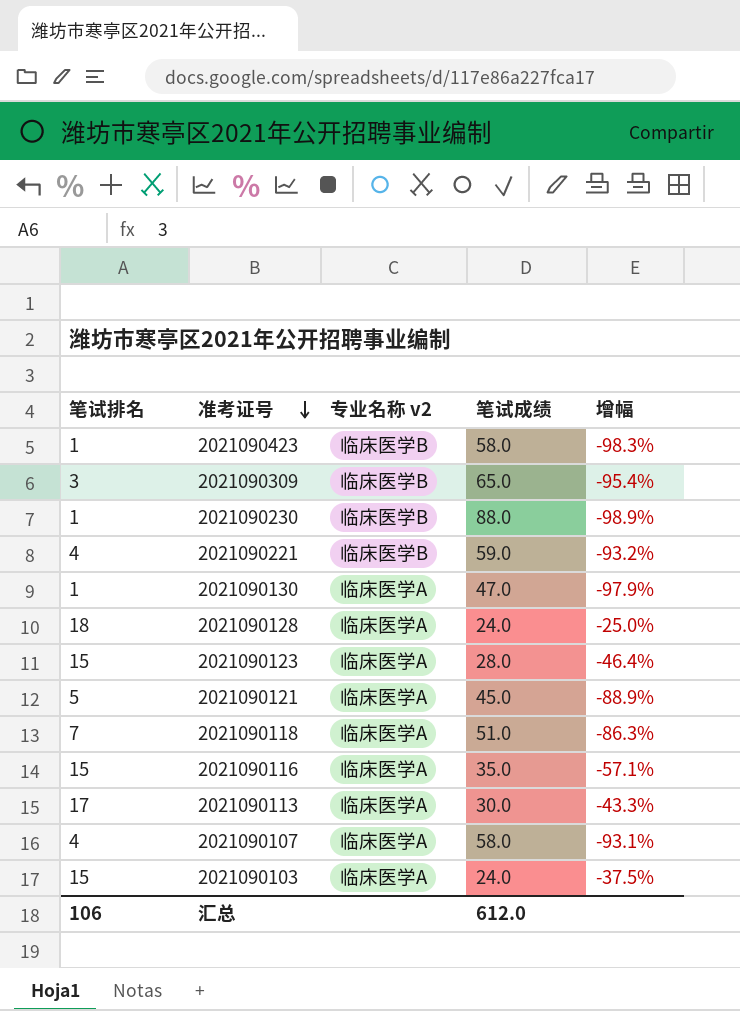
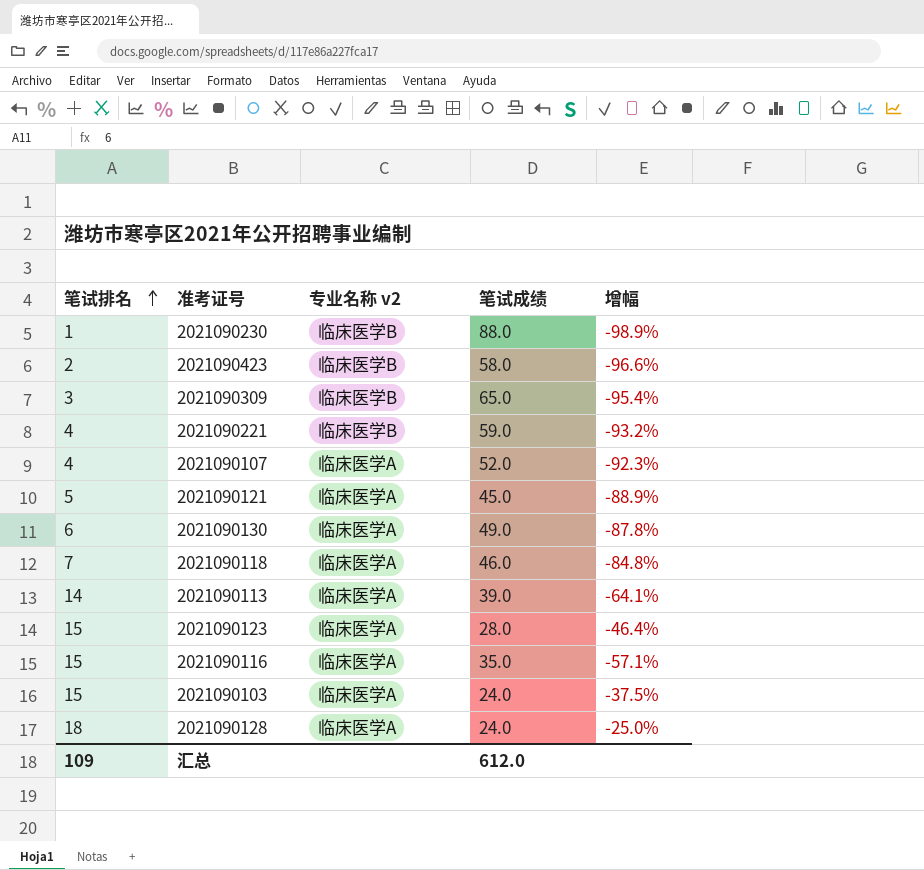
row order: 准考证号 descending -> 笔试排名 ascending
2021090423 | 笔试排名: 1 -> 2
2021090423 | 增幅: -98.3% -> -96.6%
2021090107 | 笔试成绩: 58.0 -> 52.0
2021090107 | 增幅: -93.1% -> -92.3%
2021090130 | 笔试排名: 1 -> 6
2021090130 | 笔试成绩: 47.0 -> 49.0
2021090130 | 增幅: -97.9% -> -87.8%
2021090118 | 笔试成绩: 51.0 -> 46.0
2021090118 | 增幅: -86.3% -> -84.8%
2021090113 | 笔试排名: 17 -> 14
2021090113 | 笔试成绩: 30.0 -> 39.0
2021090113 | 增幅: -43.3% -> -64.1%
汇总 | 笔试排名: 106 -> 109

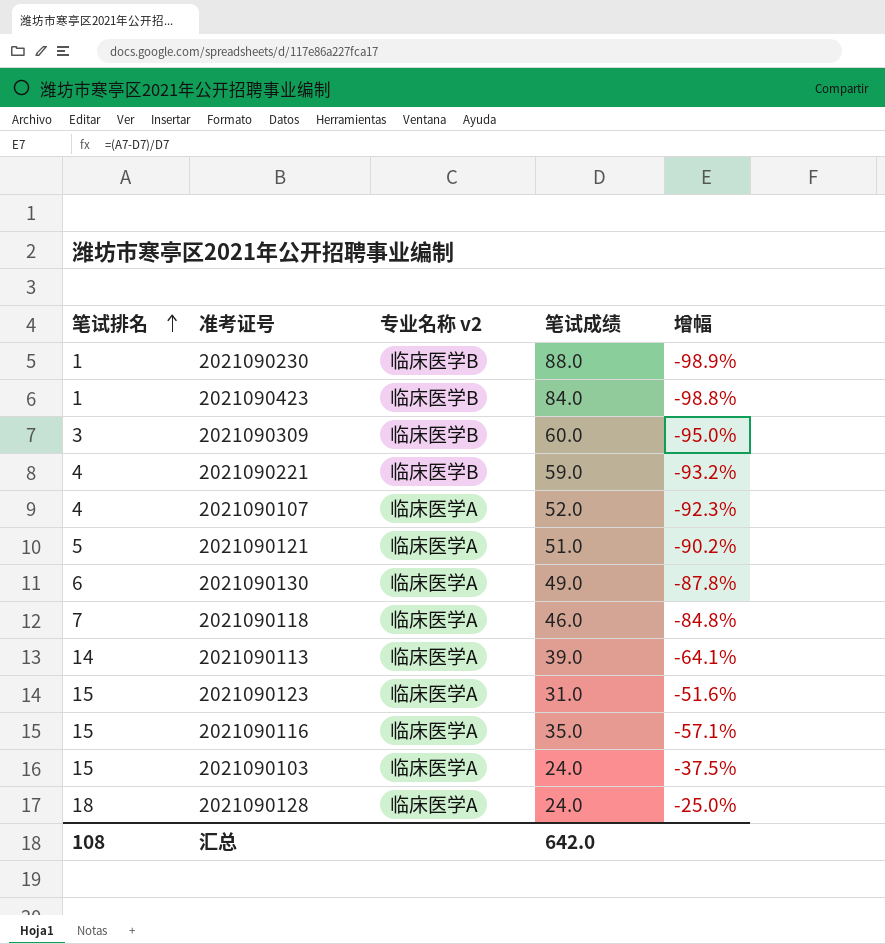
2021090423 | 笔试排名: 2 -> 1
2021090423 | 笔试成绩: 58.0 -> 84.0
2021090423 | 增幅: -96.6% -> -98.8%
2021090309 | 笔试成绩: 65.0 -> 60.0
2021090309 | 增幅: -95.4% -> -95.0%
2021090121 | 笔试成绩: 45.0 -> 51.0
2021090121 | 增幅: -88.9% -> -90.2%
2021090123 | 笔试成绩: 28.0 -> 31.0
2021090123 | 增幅: -46.4% -> -51.6%
汇总 | 笔试排名: 109 -> 108
汇总 | 笔试成绩: 612.0 -> 642.0

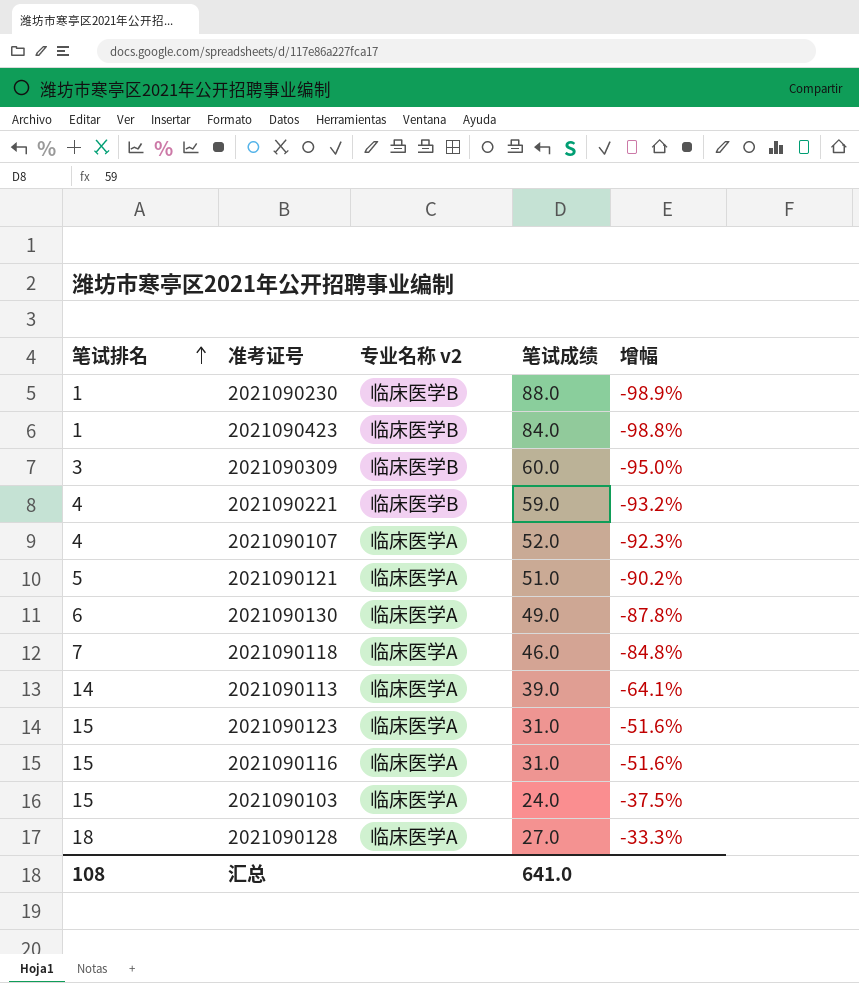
2021090116 | 笔试成绩: 35.0 -> 31.0
2021090116 | 增幅: -57.1% -> -51.6%
2021090128 | 笔试成绩: 24.0 -> 27.0
2021090128 | 增幅: -25.0% -> -33.3%
汇总 | 笔试成绩: 642.0 -> 641.0

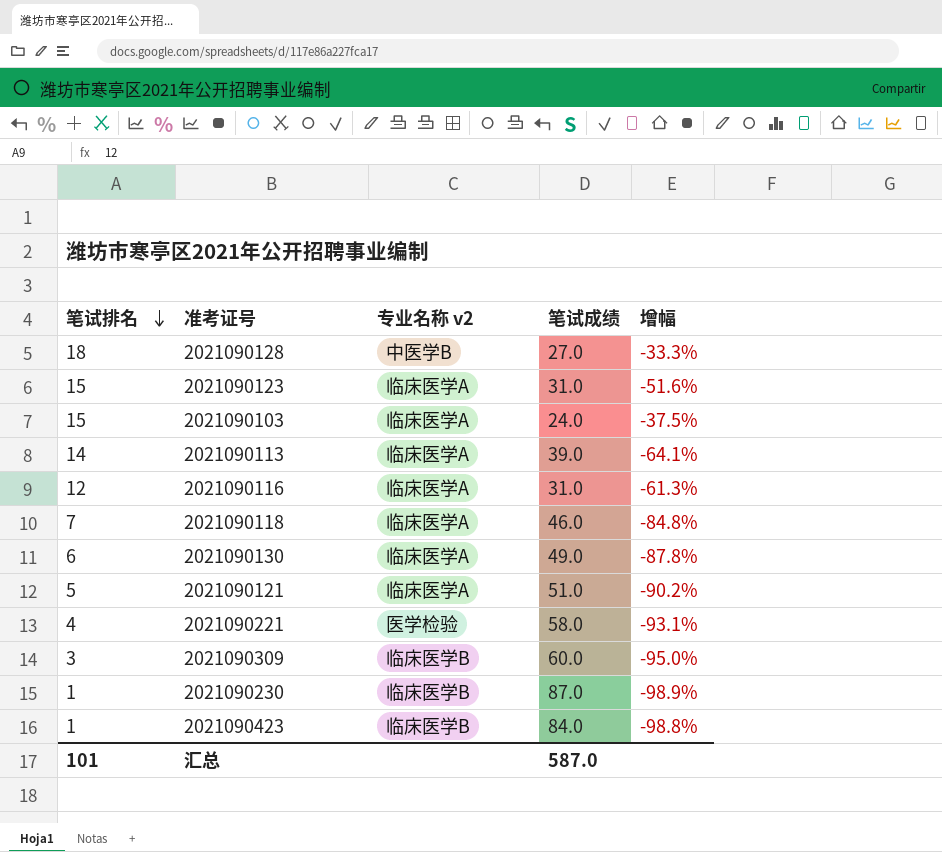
row order: 笔试排名 ascending -> 笔试排名 descending
row 2021090107: 4 | 临床医学A | 52.0 | -92.3% -> none
2021090128 | 专业名称 v2: 临床医学A -> 中医学B
2021090116 | 笔试排名: 15 -> 12
2021090116 | 增幅: -51.6% -> -61.3%
2021090221 | 专业名称 v2: 临床医学B -> 医学检验
2021090221 | 笔试成绩: 59.0 -> 58.0
2021090221 | 增幅: -93.2% -> -93.1%
2021090230 | 笔试成绩: 88.0 -> 87.0
汇总 | 笔试排名: 108 -> 101
汇总 | 笔试成绩: 641.0 -> 587.0

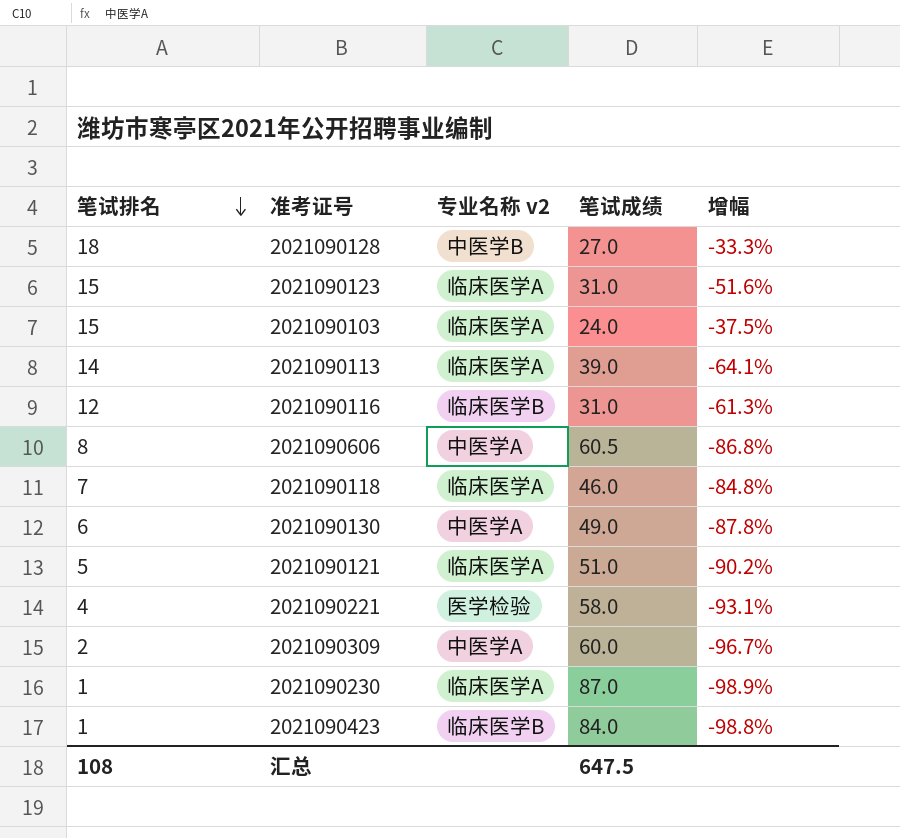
2021090116 | 专业名称 v2: 临床医学A -> 临床医学B
row 2021090606: none -> 8 | 中医学A | 60.5 | -86.8%
2021090130 | 专业名称 v2: 临床医学A -> 中医学A
2021090309 | 笔试排名: 3 -> 2
2021090309 | 专业名称 v2: 临床医学B -> 中医学A
2021090309 | 增幅: -95.0% -> -96.7%
2021090230 | 专业名称 v2: 临床医学B -> 临床医学A
汇总 | 笔试排名: 101 -> 108
汇总 | 笔试成绩: 587.0 -> 647.5

